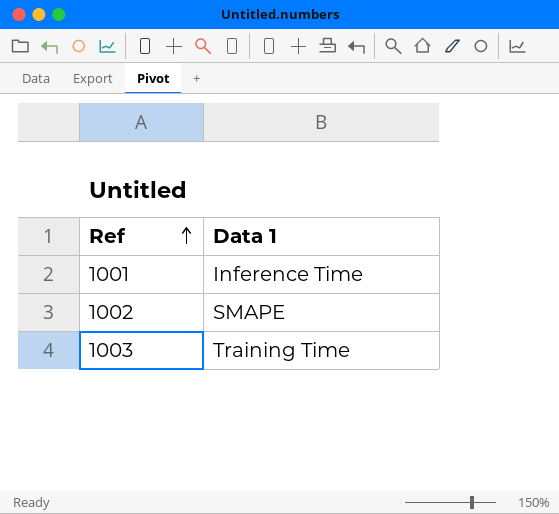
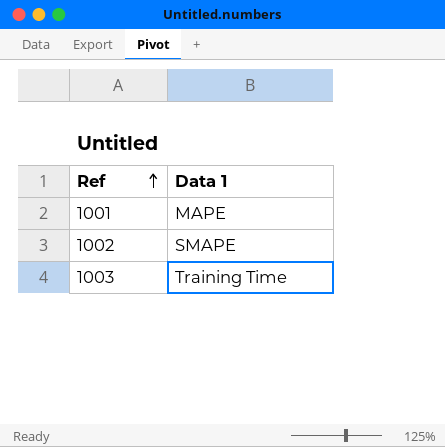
1001 | Data 1: Inference Time -> MAPE

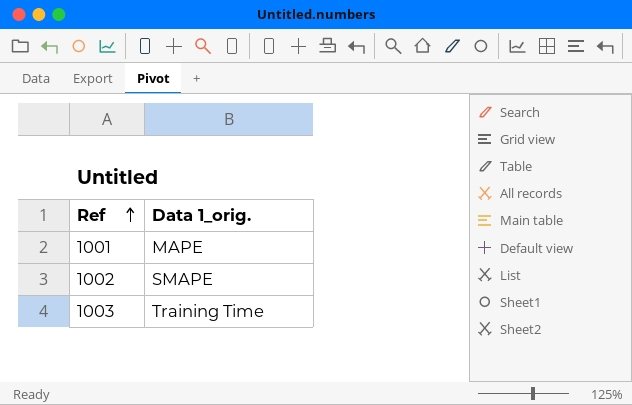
column name: Data 1 -> Data 1_orig.

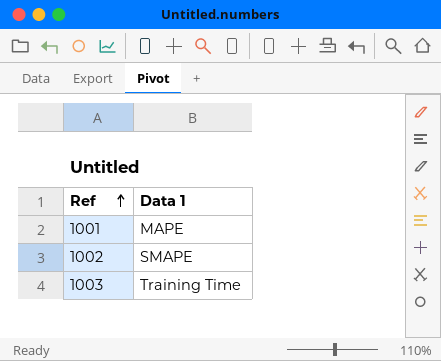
column name: Data 1_orig. -> Data 1

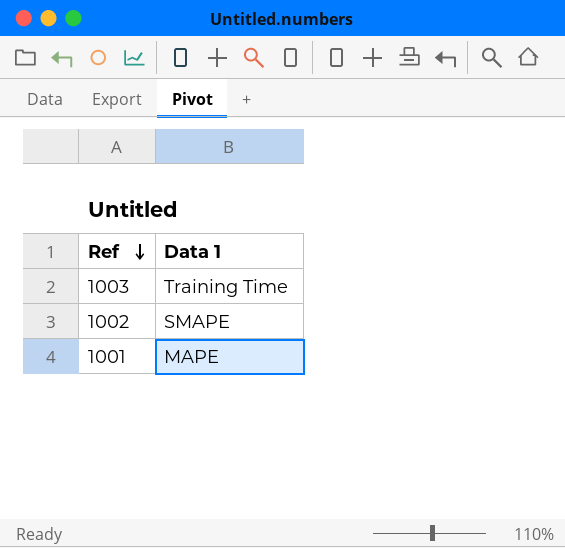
row order: Ref ascending -> Ref descending

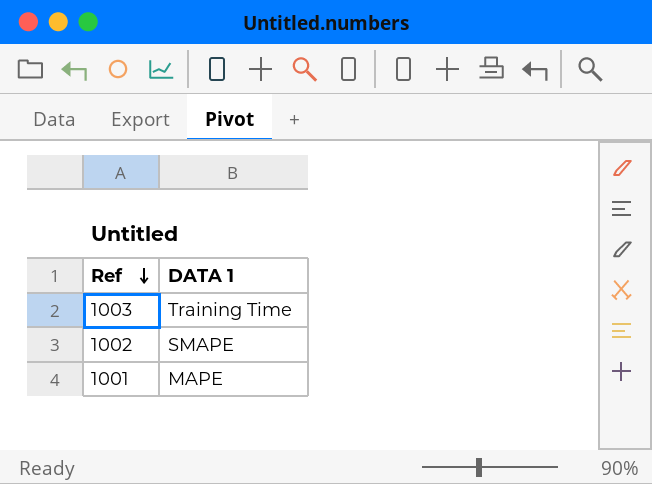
column name: Data 1 -> DATA 1

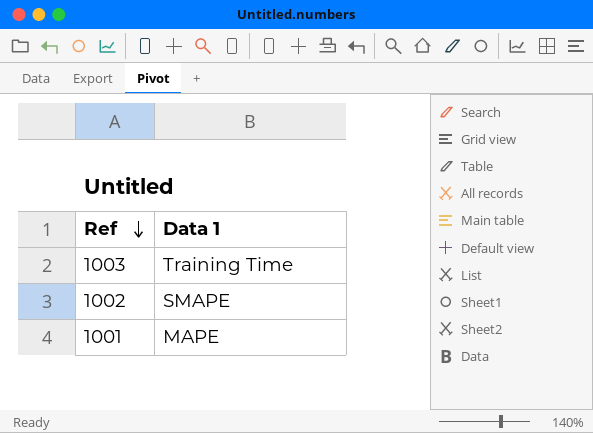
column name: DATA 1 -> Data 1

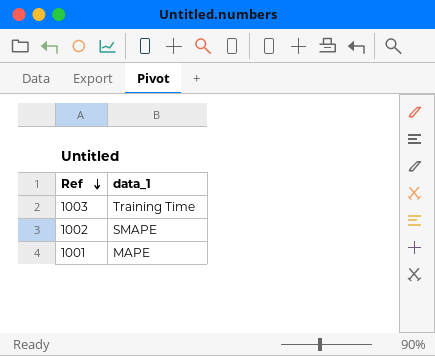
column name: Data 1 -> data_1

